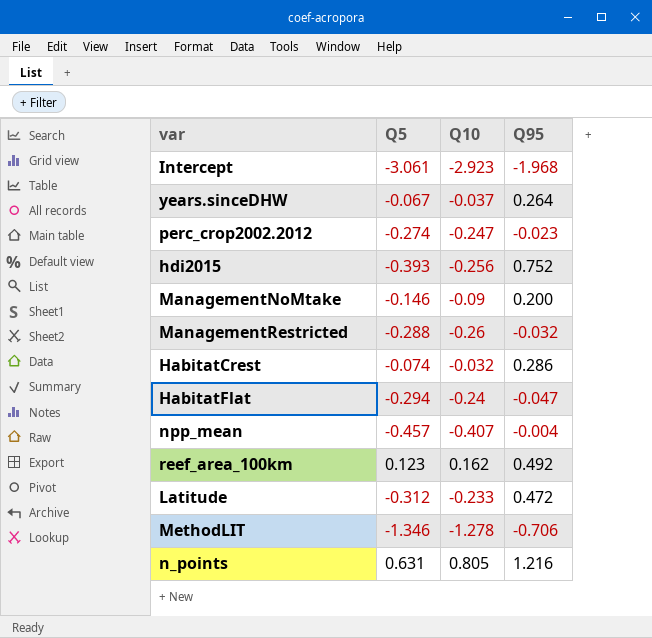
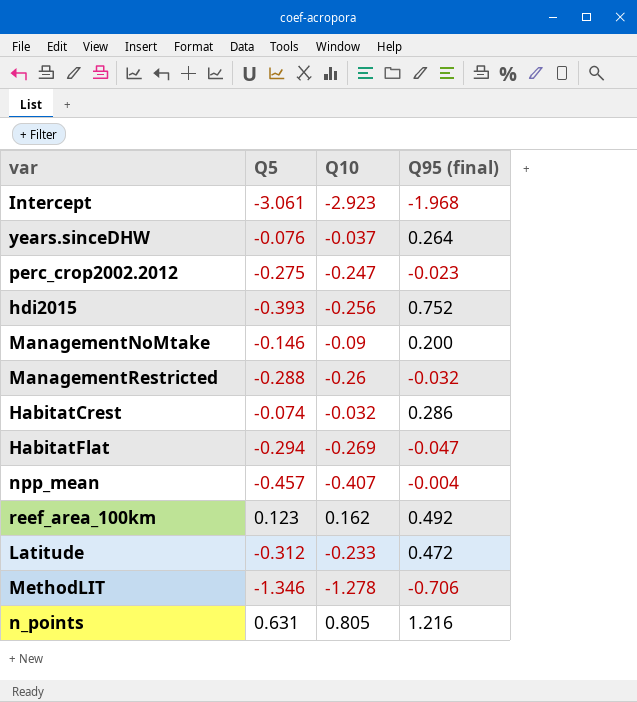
column name: Q95 -> Q95 (final)
years.sinceDHW | Q5: -0.067 -> -0.076
perc_crop2002.2012 | Q5: -0.274 -> -0.275
HabitatFlat | Q10: -0.24 -> -0.269

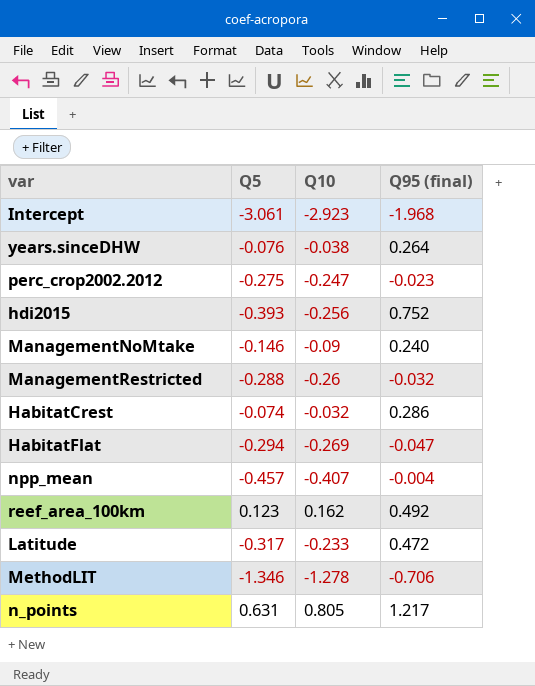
years.sinceDHW | Q10: -0.037 -> -0.038
ManagementNoMtake | Q95 (final): 0.200 -> 0.240
Latitude | Q5: -0.312 -> -0.317
n_points | Q95 (final): 1.216 -> 1.217

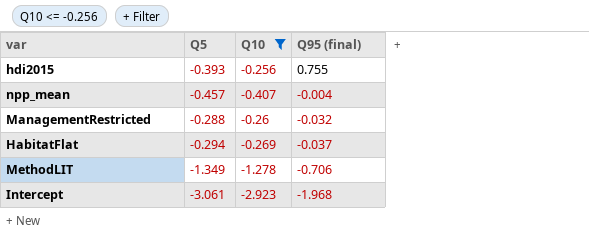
filter: none -> Q10 <= -0.256
row order: none -> Q95 (final) descending
hdi2015 | Q95 (final): 0.752 -> 0.755
HabitatFlat | Q95 (final): -0.047 -> -0.037
MethodLIT | Q5: -1.346 -> -1.349

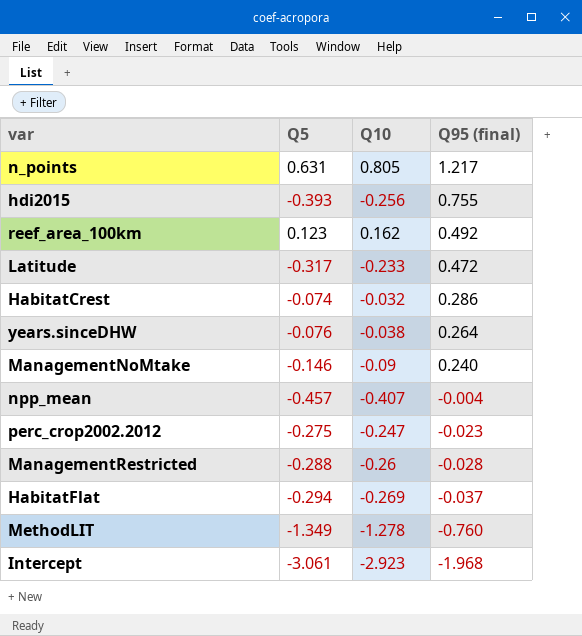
filter: Q10 <= -0.256 -> none
ManagementRestricted | Q95 (final): -0.032 -> -0.028
MethodLIT | Q95 (final): -0.706 -> -0.760

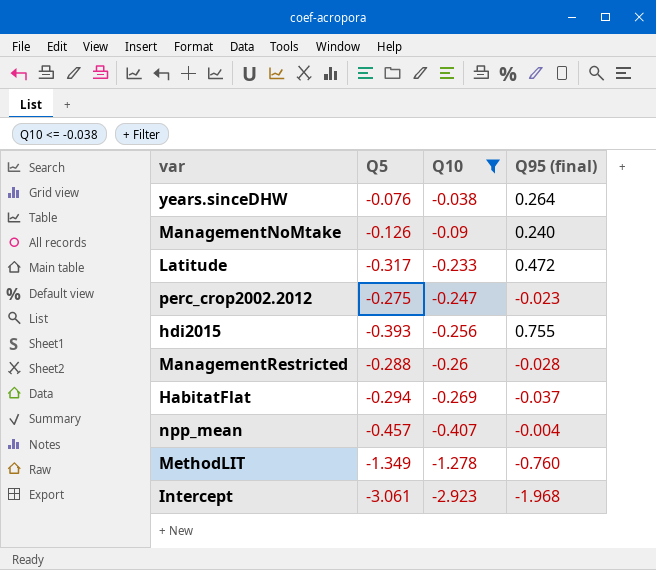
filter: none -> Q10 <= -0.038
row order: Q95 (final) descending -> Q10 descending
ManagementNoMtake | Q5: -0.146 -> -0.126

